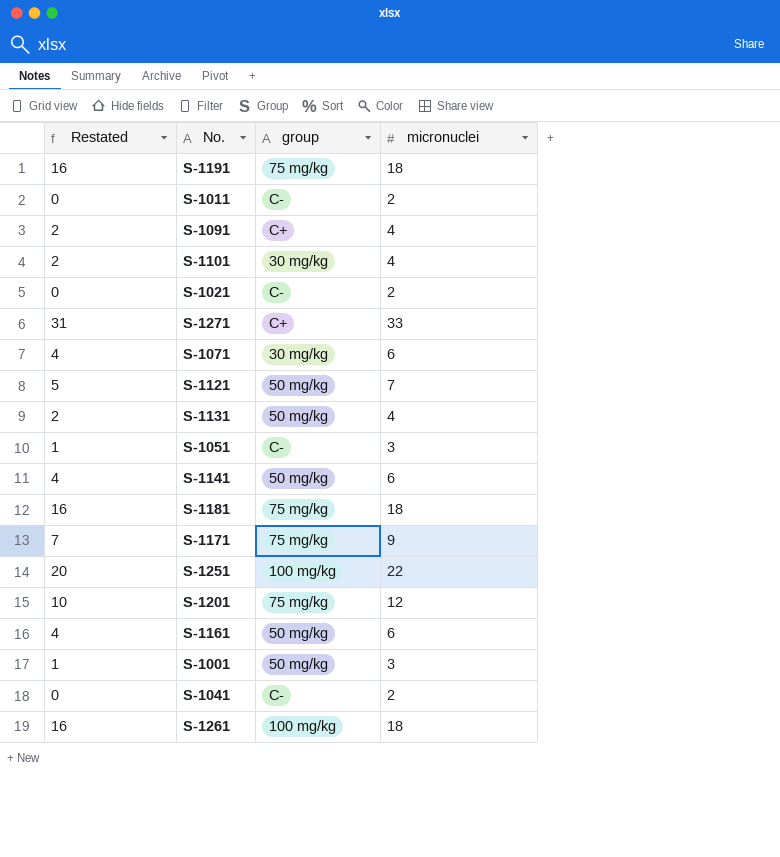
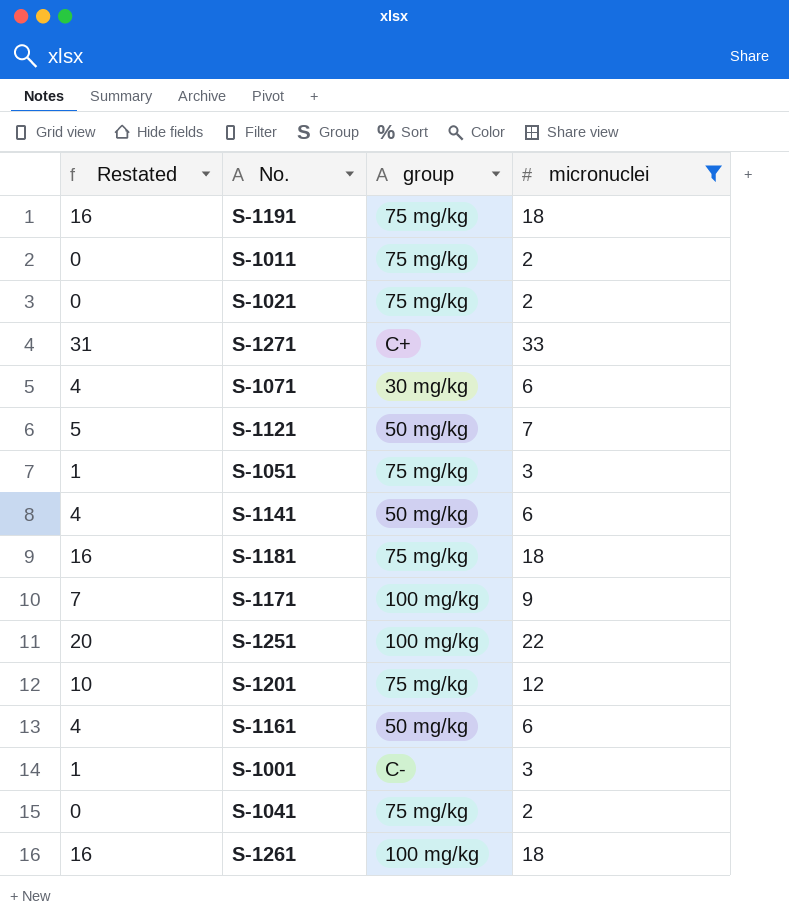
filter: none -> micronuclei != 4
S-1011 | group: C- -> 75 mg/kg
S-1021 | group: C- -> 75 mg/kg
S-1051 | group: C- -> 75 mg/kg
S-1171 | group: 75 mg/kg -> 100 mg/kg
S-1001 | group: 50 mg/kg -> C-
S-1041 | group: C- -> 75 mg/kg

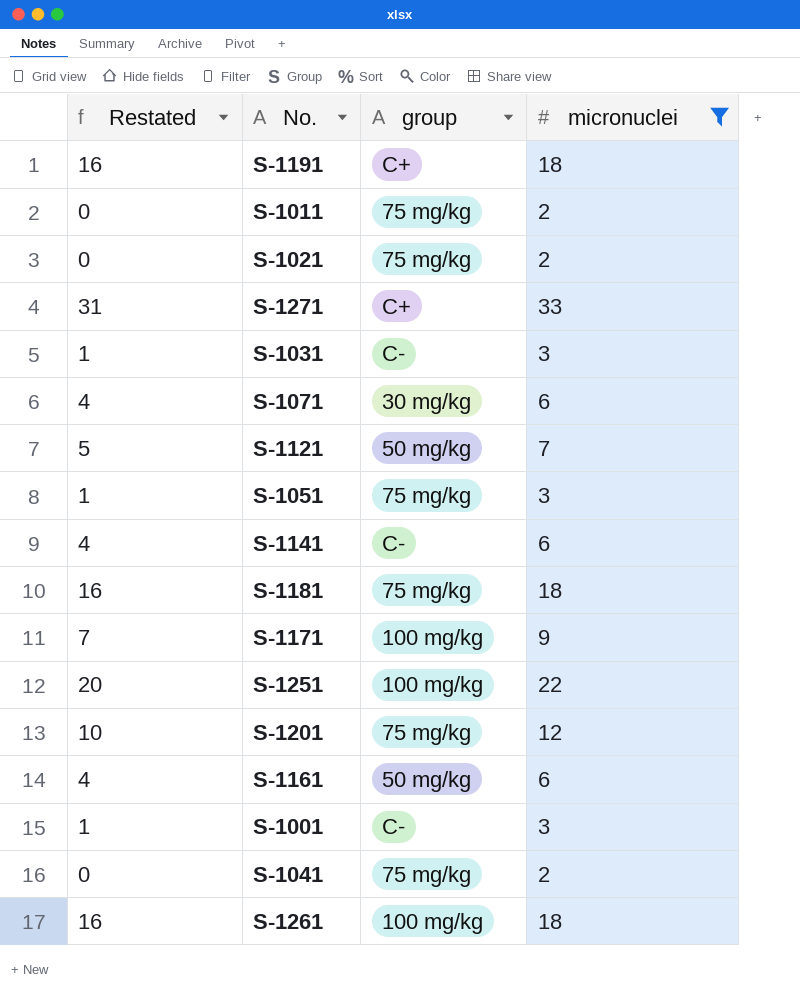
S-1191 | group: 75 mg/kg -> C+
row S-1031: none -> 1 | C- | 3
S-1141 | group: 50 mg/kg -> C-

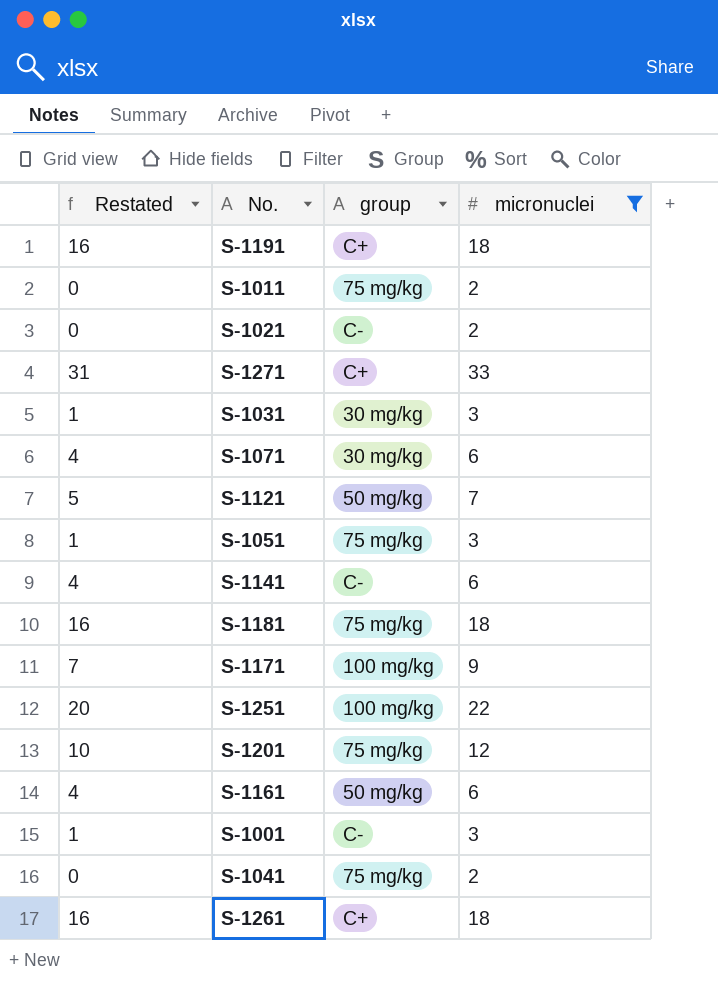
S-1021 | group: 75 mg/kg -> C-
S-1031 | group: C- -> 30 mg/kg
S-1261 | group: 100 mg/kg -> C+

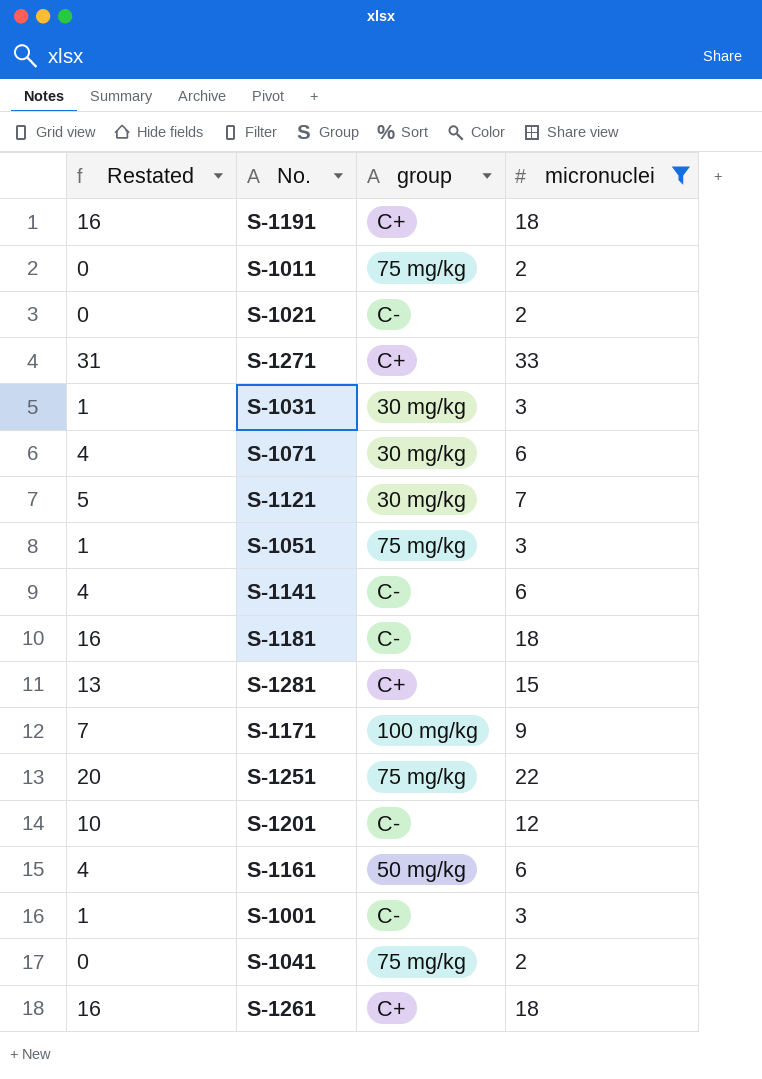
S-1121 | group: 50 mg/kg -> 30 mg/kg
S-1181 | group: 75 mg/kg -> C-
row S-1281: none -> 13 | C+ | 15
S-1251 | group: 100 mg/kg -> 75 mg/kg
S-1201 | group: 75 mg/kg -> C-

